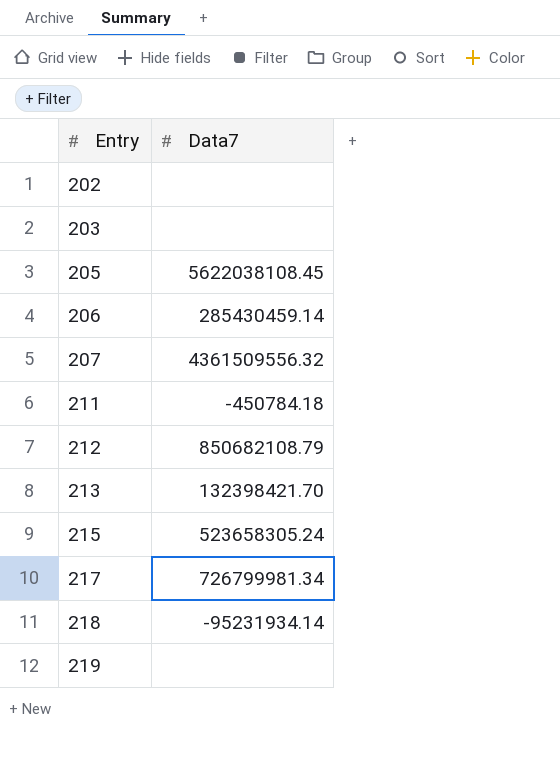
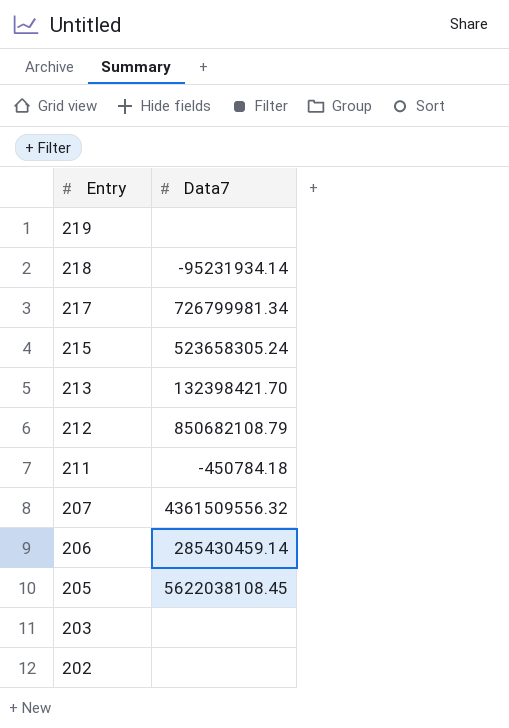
row order: Entry ascending -> Entry descending

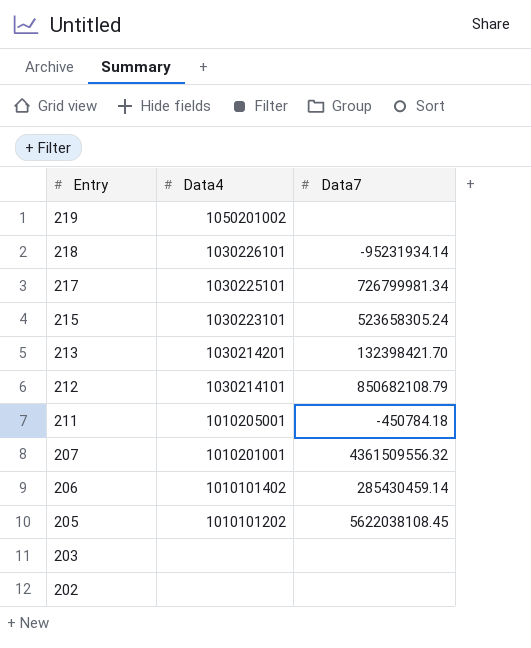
column Data4 | position: none -> 2

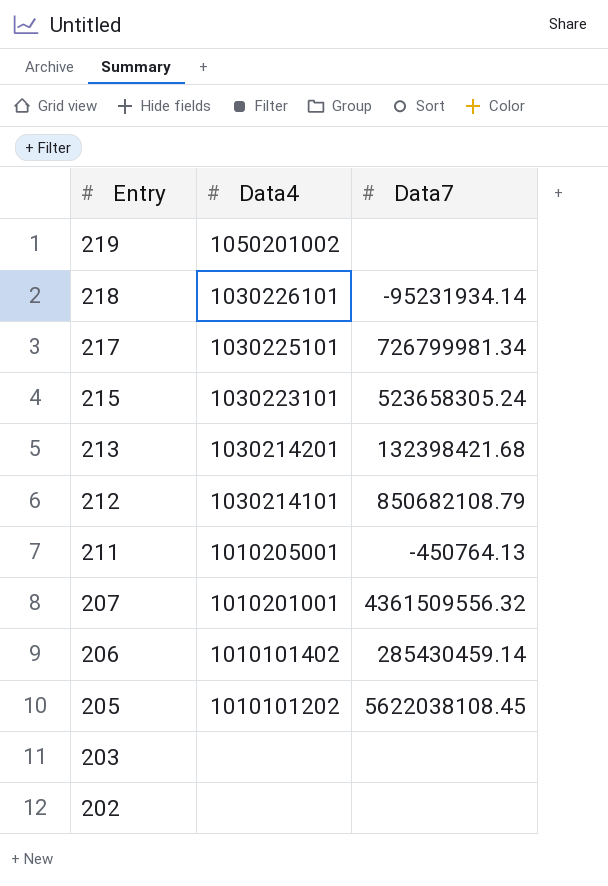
213 | Data7: 132398421.70 -> 132398421.68
211 | Data7: -450784.18 -> -450764.13

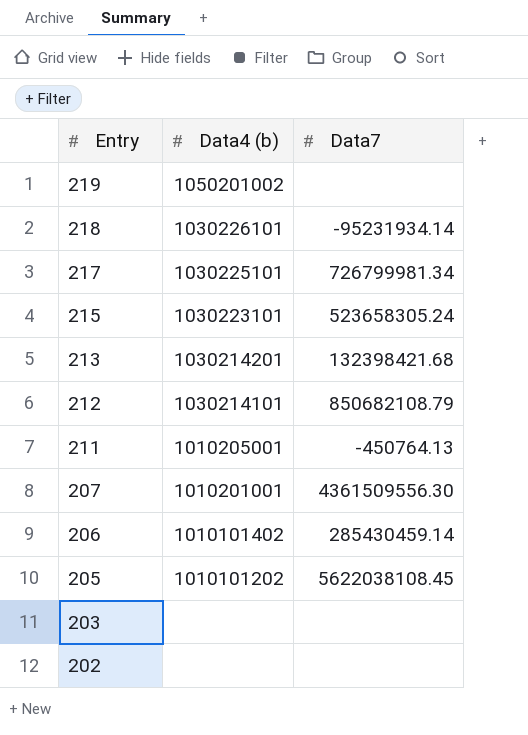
column name: Data4 -> Data4 (b)
207 | Data7: 4361509556.32 -> 4361509556.30

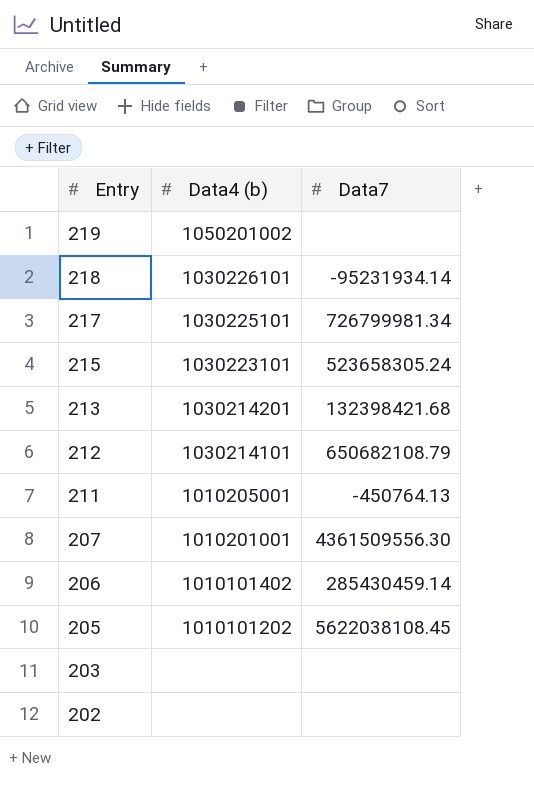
212 | Data7: 850682108.79 -> 650682108.79

